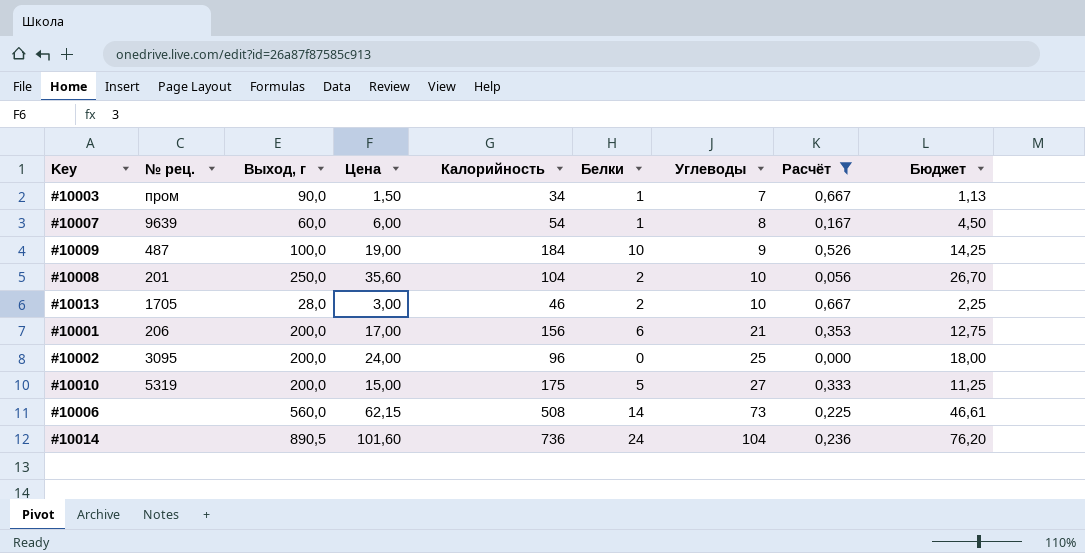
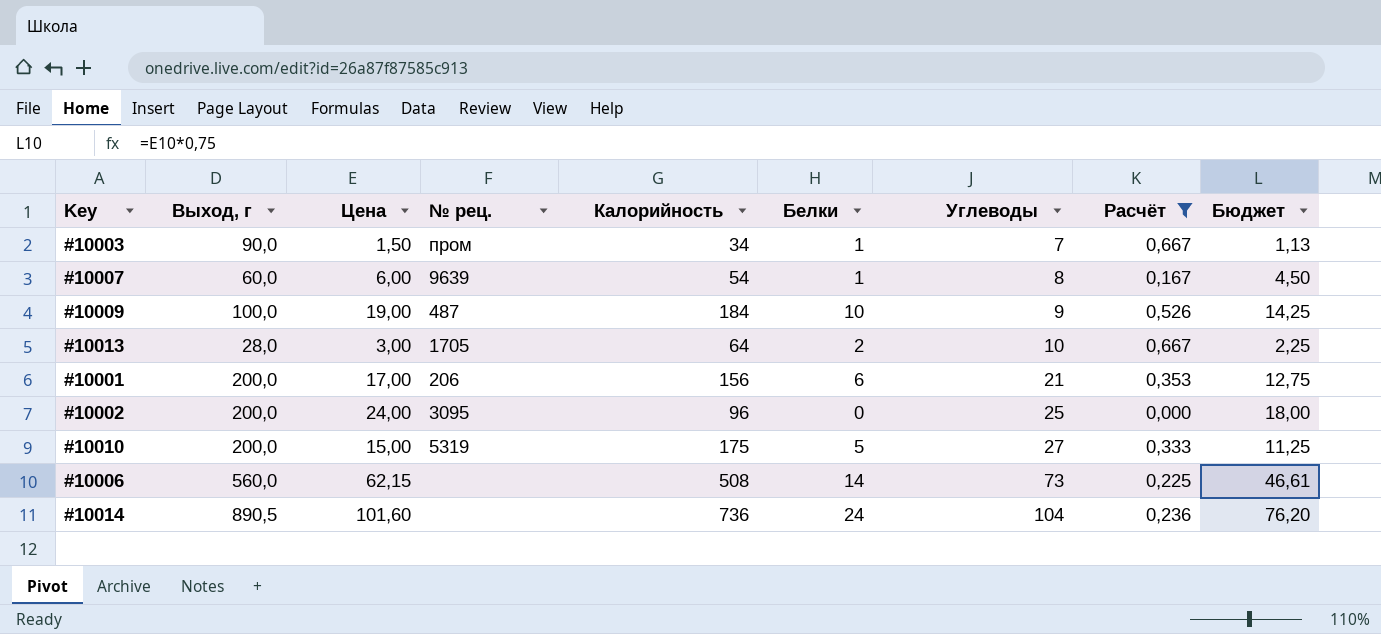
column № рец. | position: 2 -> 4
row #10008: 201 | 250,0 | 35,60 | 104 | 2 | 10 | 0,056 | 26,70 -> none
#10013 | Калорийность: 46 -> 64

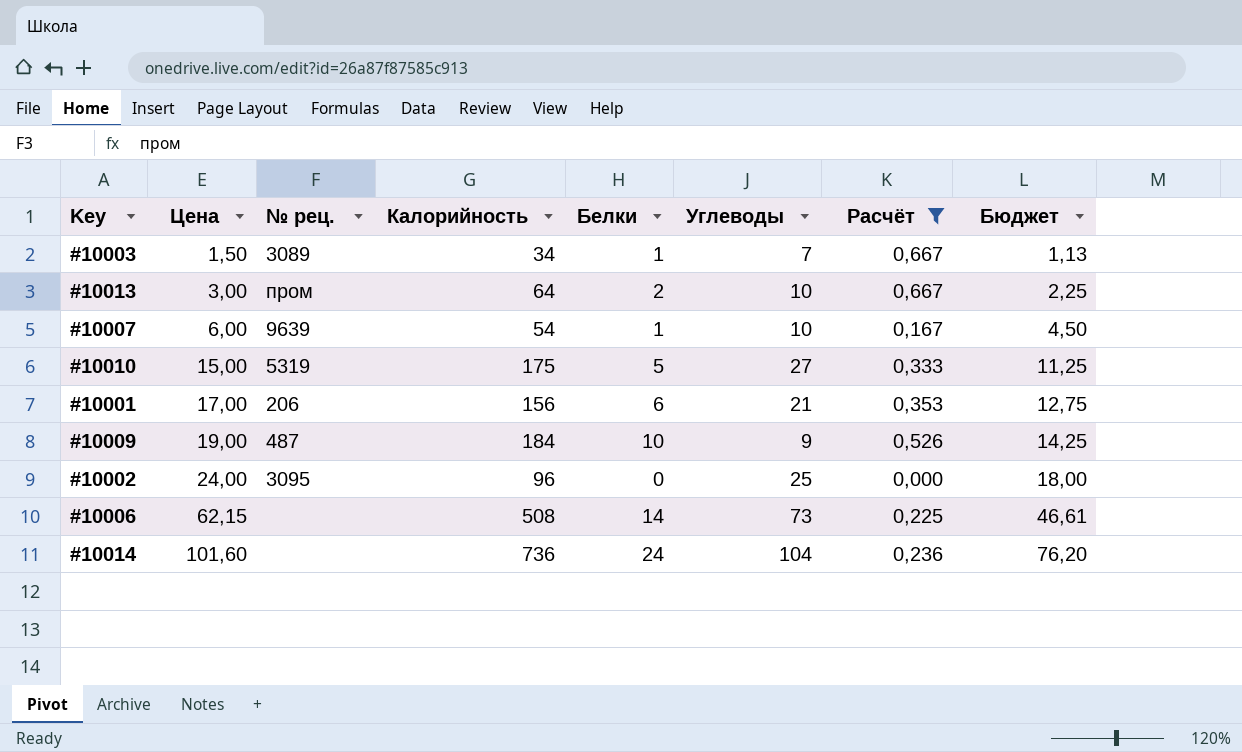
row order: Углеводы ascending -> Цена ascending
column Выход, г | position: 2 -> none
#10003 | № рец.: пром -> 3089
#10013 | № рец.: 1705 -> пром
#10007 | Углеводы: 8 -> 10

